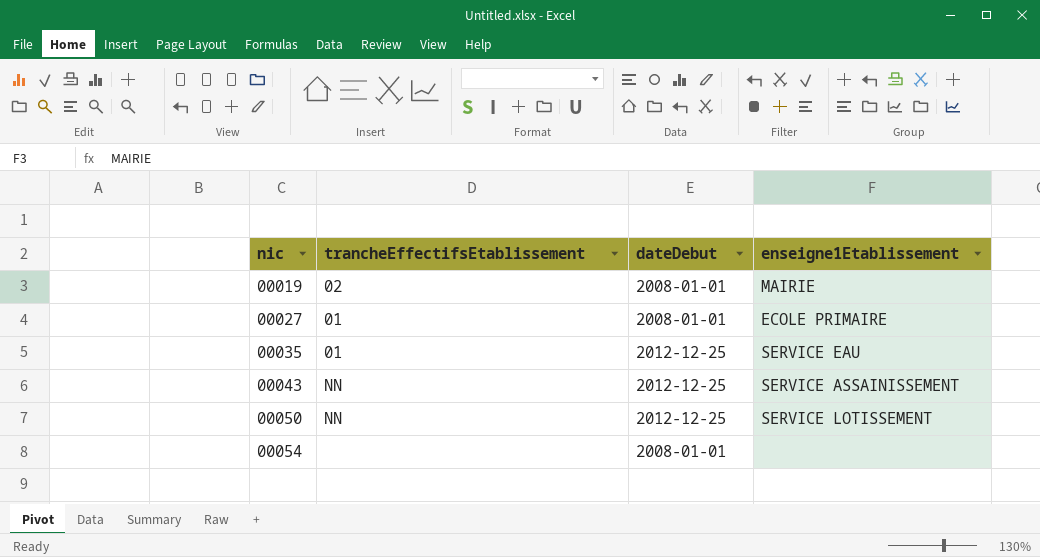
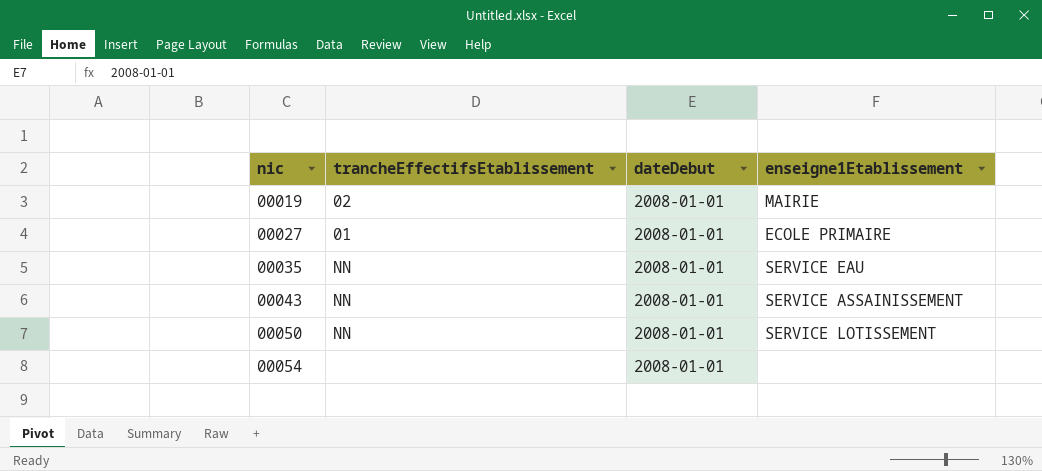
00035 | trancheEffectifsEtablissement: 01 -> NN
00035 | dateDebut: 2012-12-25 -> 2008-01-01
00043 | dateDebut: 2012-12-25 -> 2008-01-01
00050 | dateDebut: 2012-12-25 -> 2008-01-01

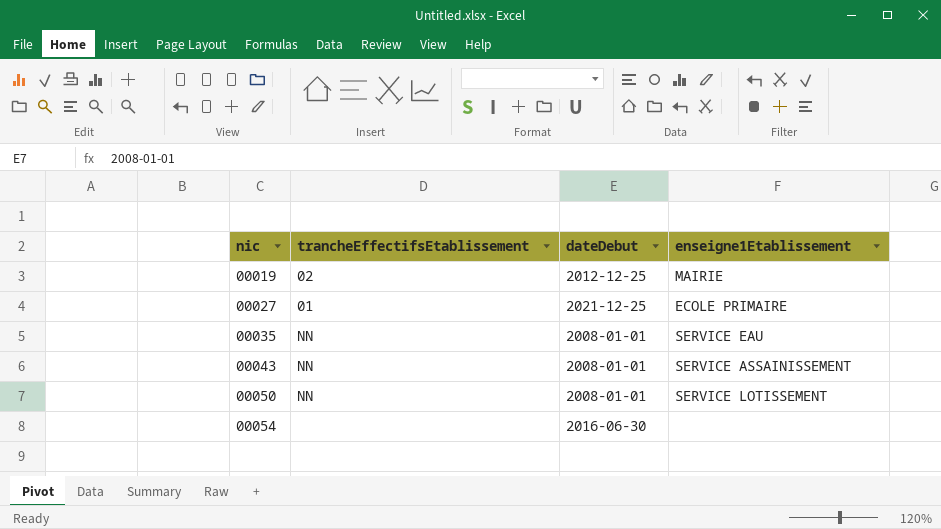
00019 | dateDebut: 2008-01-01 -> 2012-12-25
00027 | dateDebut: 2008-01-01 -> 2021-12-25
00054 | dateDebut: 2008-01-01 -> 2016-06-30

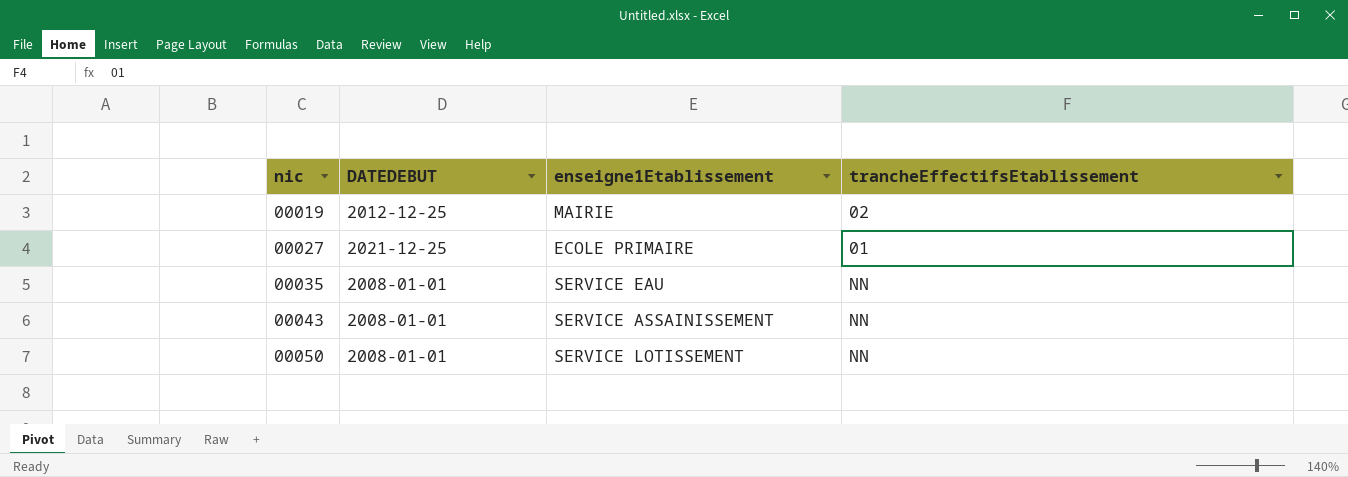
column name: dateDebut -> DATEDEBUT
column trancheEffectifsEtablissement | position: 2 -> 4
row 00054: none | 2016-06-30 | none -> none

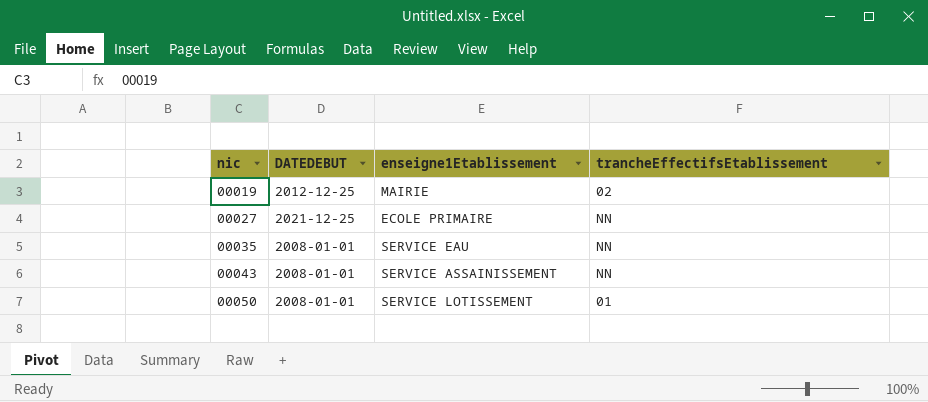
00027 | trancheEffectifsEtablissement: 01 -> NN
00050 | trancheEffectifsEtablissement: NN -> 01

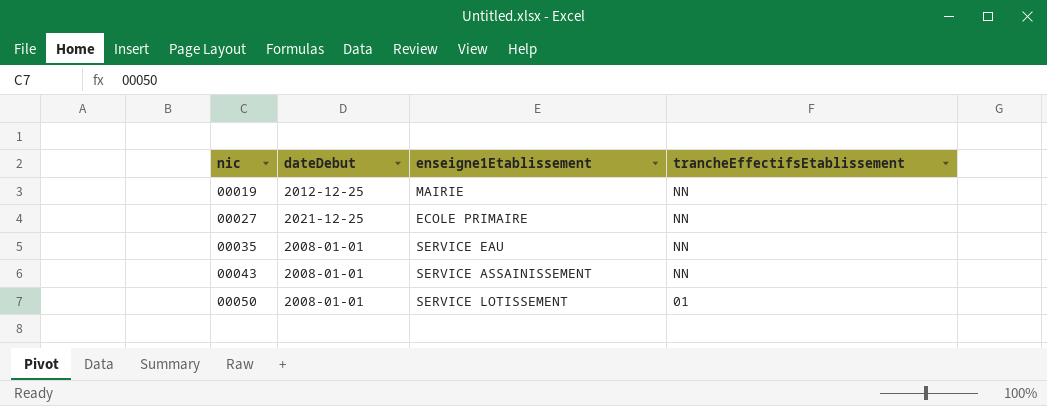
column name: DATEDEBUT -> dateDebut
00019 | trancheEffectifsEtablissement: 02 -> NN

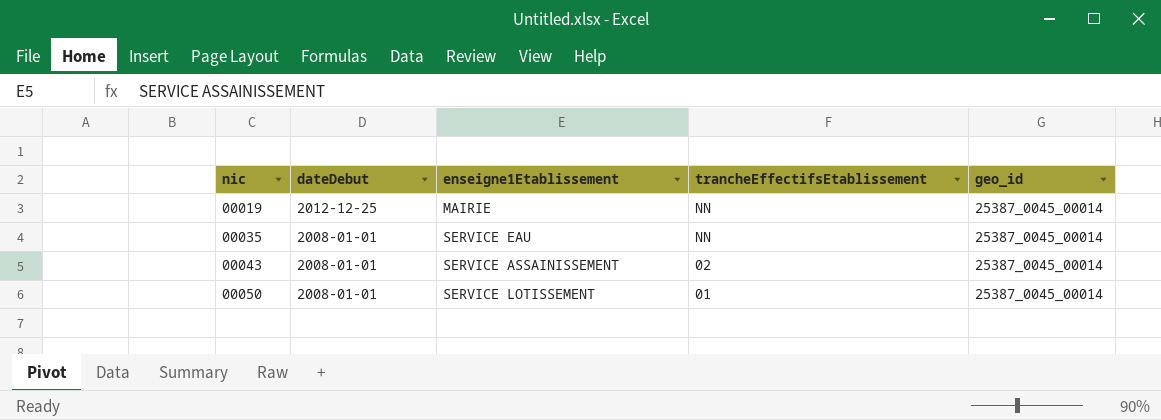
column geo_id | position: none -> 5
row 00027: 2021-12-25 | ECOLE PRIMAIRE | NN -> none
00043 | trancheEffectifsEtablissement: NN -> 02

